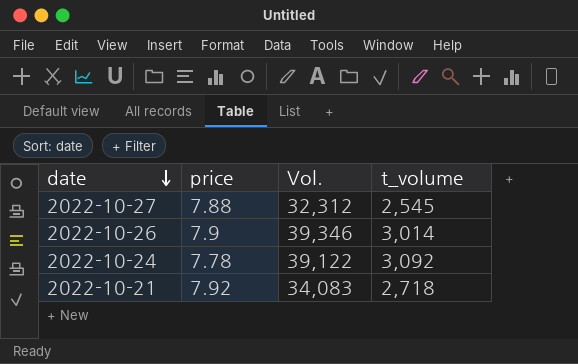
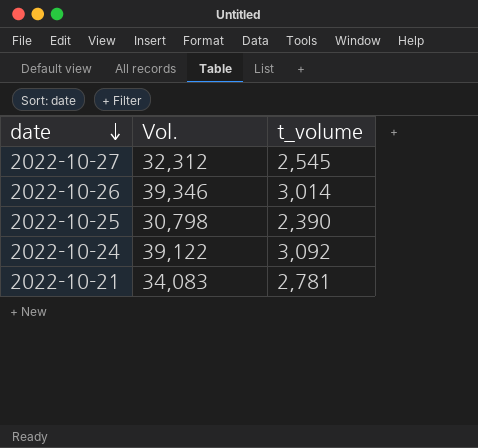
column price | position: 2 -> none
row 2022-10-25: none -> 30,798 | 2,390
2022-10-21 | t_volume: 2,718 -> 2,781

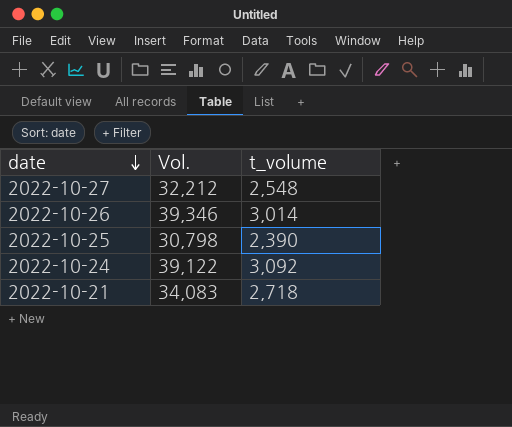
2022-10-27 | Vol.: 32,312 -> 32,212
2022-10-27 | t_volume: 2,545 -> 2,548
2022-10-21 | t_volume: 2,781 -> 2,718

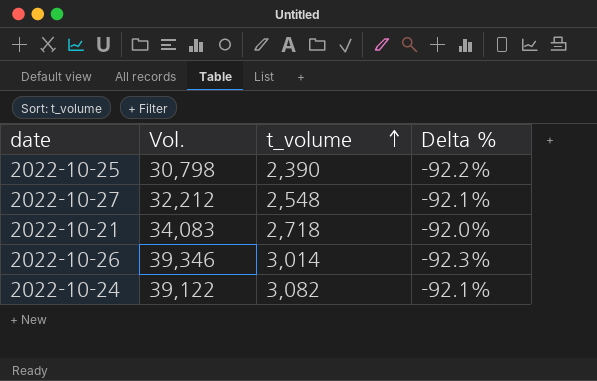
row order: date descending -> t_volume ascending
column Delta % | formula: none -> ([t_volume] - [Vol.]) / [Vol.]
2022-10-24 | t_volume: 3,092 -> 3,082

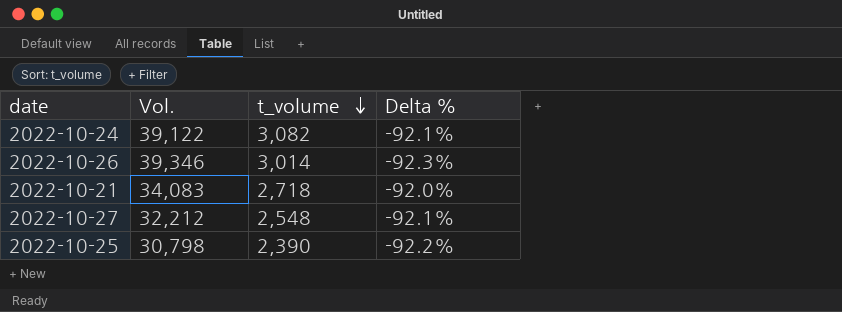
row order: t_volume ascending -> t_volume descending

